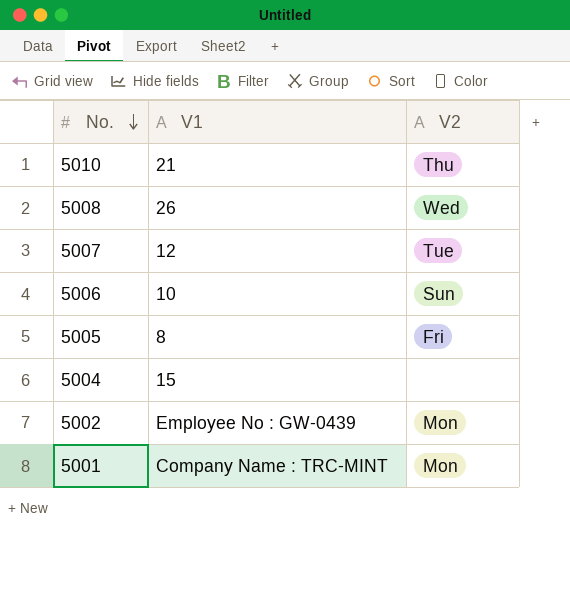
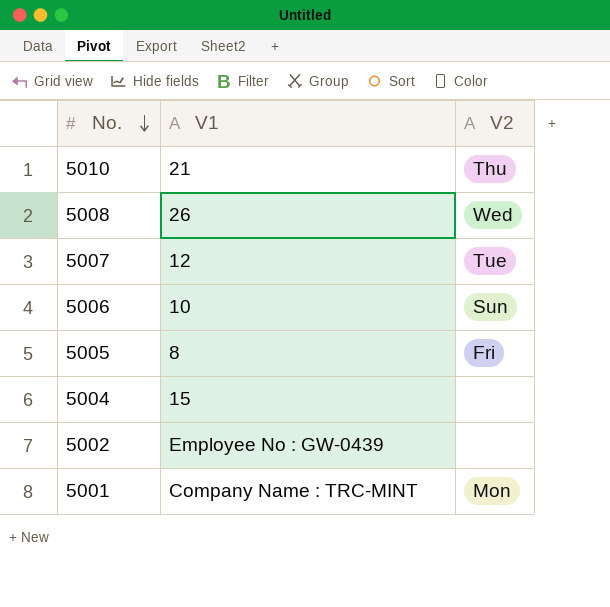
5002 | V2: Mon -> none

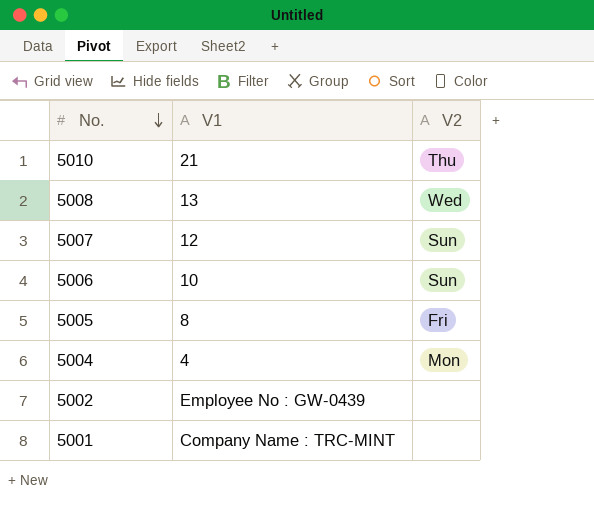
5008 | V1: 26 -> 13
5007 | V2: Tue -> Sun
5004 | V1: 15 -> 4
5004 | V2: none -> Mon
5001 | V2: Mon -> none

